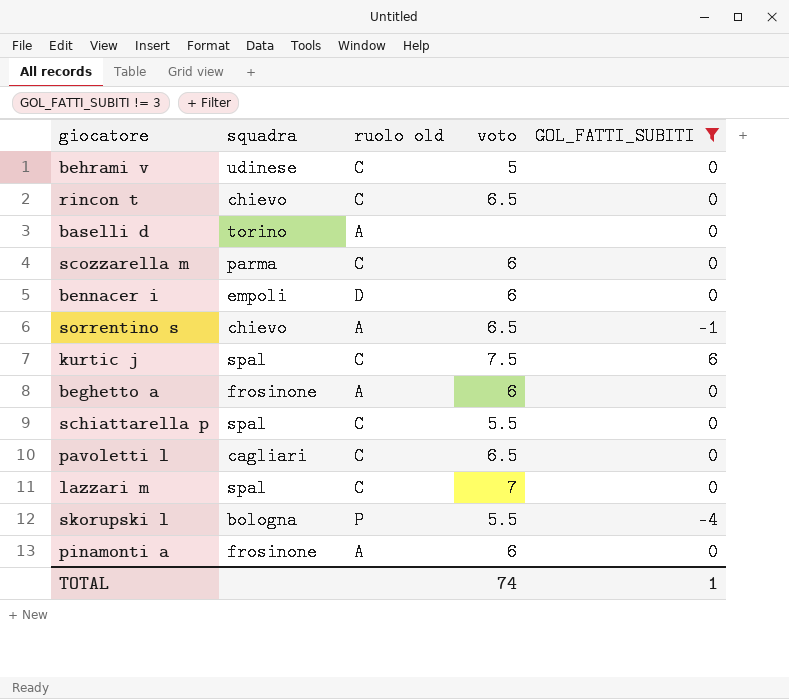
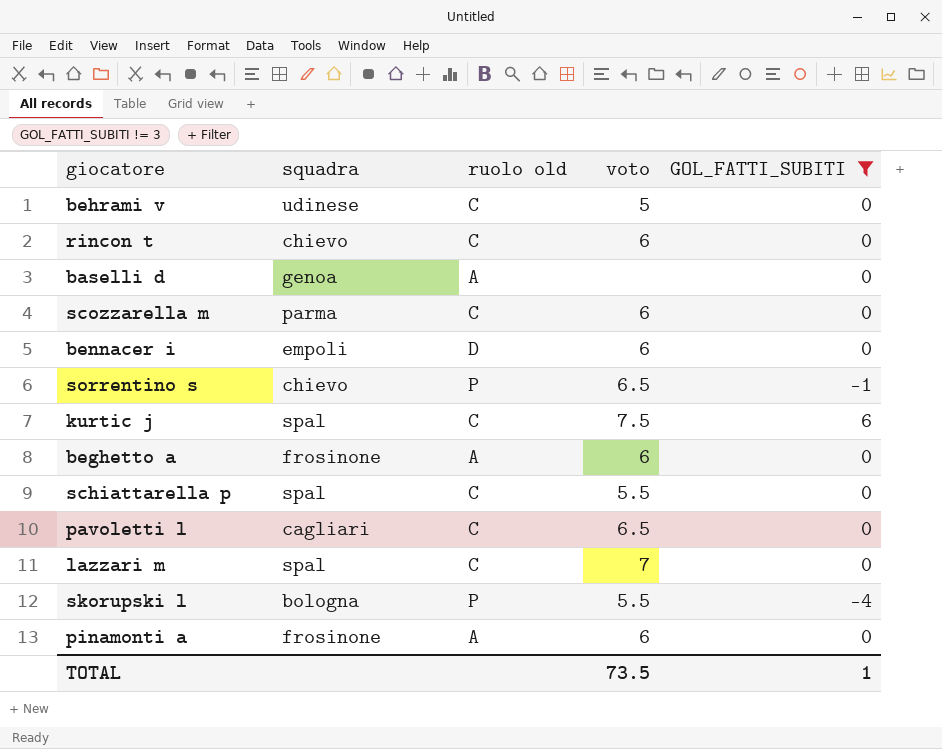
rincon t | voto: 6.5 -> 6
baselli d | squadra: torino -> genoa
sorrentino s | ruolo old: A -> P
TOTAL | voto: 74 -> 73.5

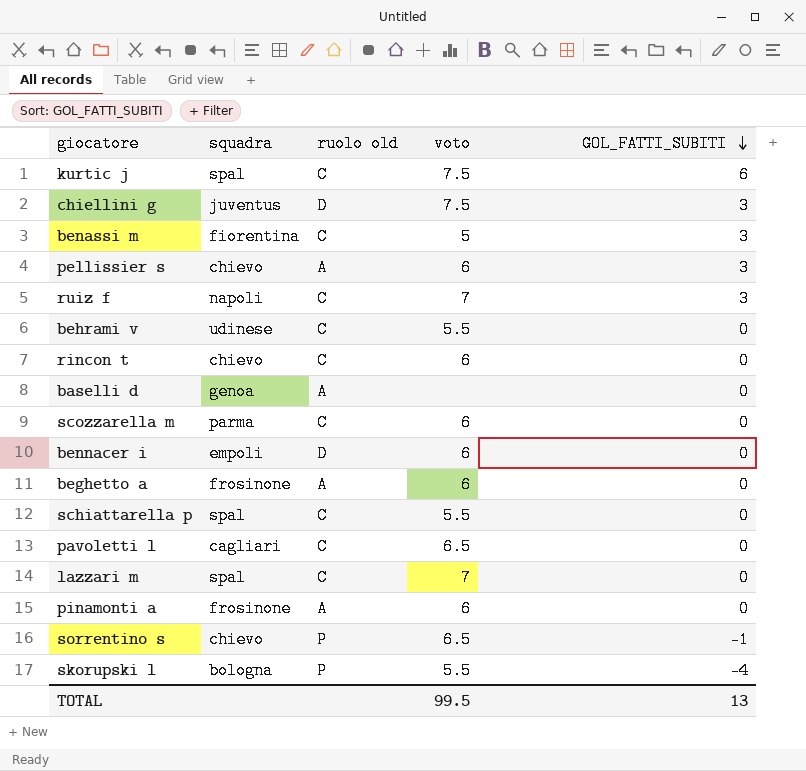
filter: GOL_FATTI_SUBITI != 3 -> none
row order: none -> GOL_FATTI_SUBITI descending
behrami v | voto: 5 -> 5.5
TOTAL | voto: 73.5 -> 99.5
TOTAL | GOL_FATTI_SUBITI: 1 -> 13

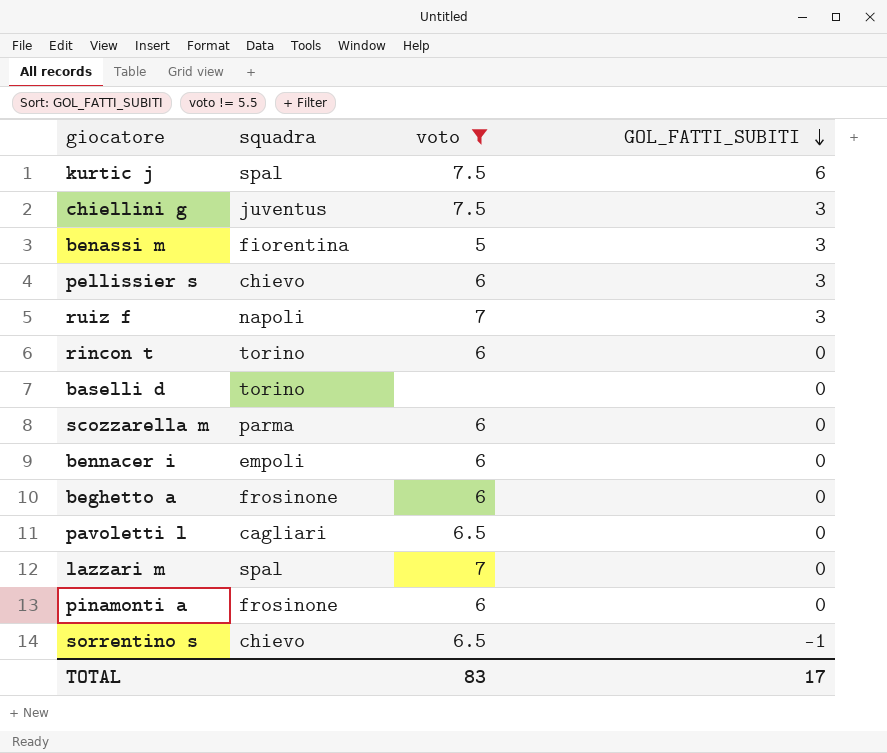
filter: none -> voto != 5.5
column ruolo old | position: 3 -> none
rincon t | squadra: chievo -> torino
baselli d | squadra: genoa -> torino
TOTAL | voto: 99.5 -> 83
TOTAL | GOL_FATTI_SUBITI: 13 -> 17

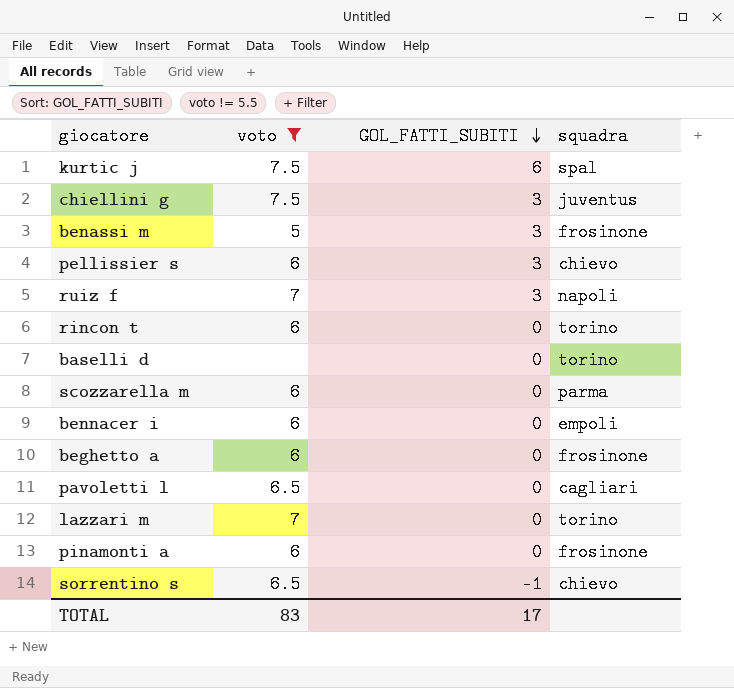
column squadra | position: 2 -> 4
benassi m | squadra: fiorentina -> frosinone
lazzari m | squadra: spal -> torino

